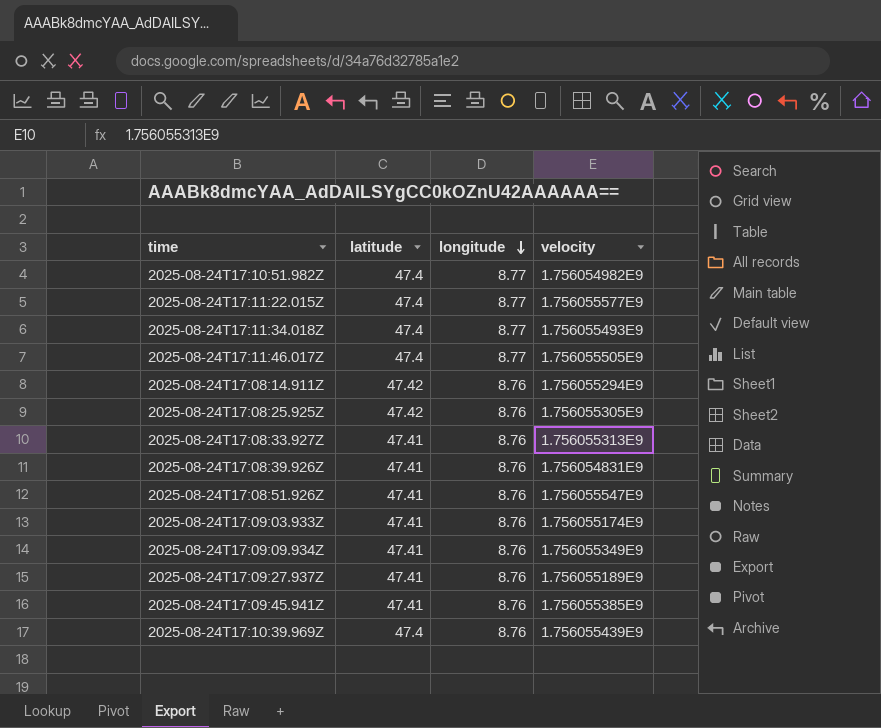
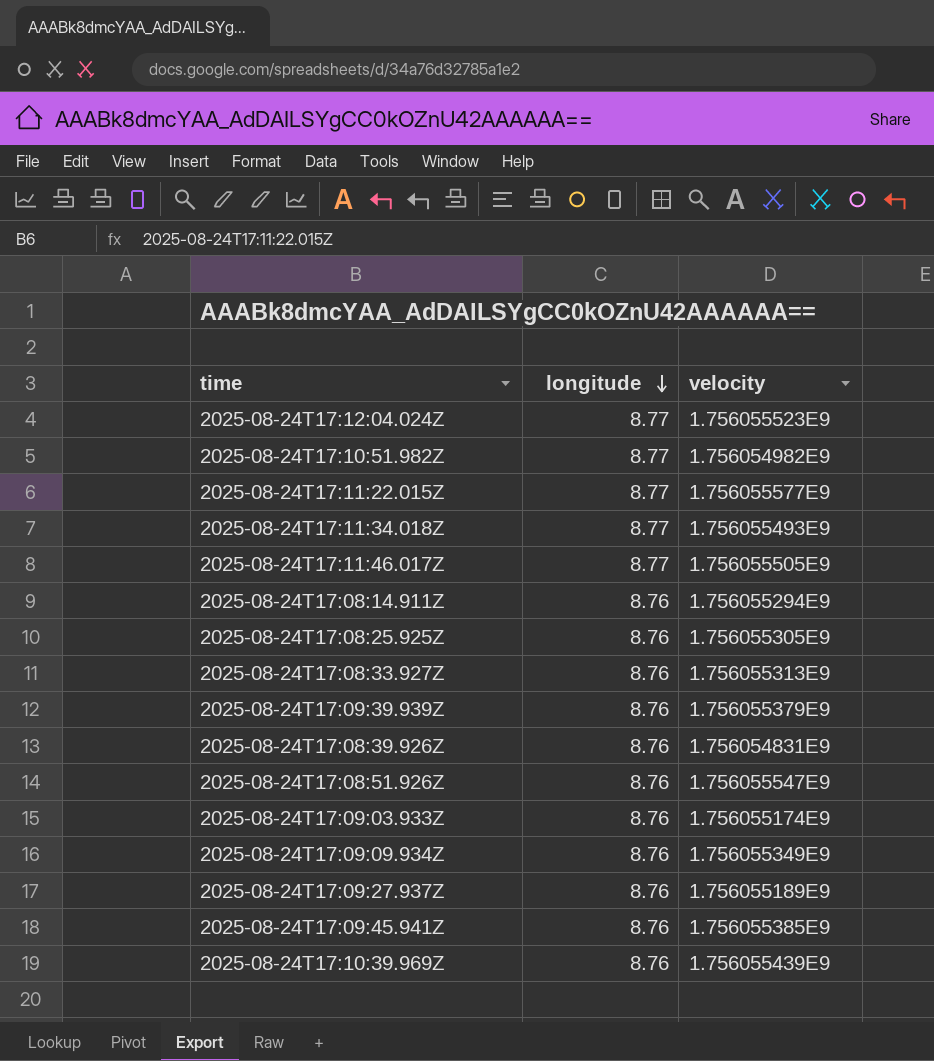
column latitude | position: 2 -> none
row 2025-08-24T17:12:04.024Z: none -> 8.77 | 1.756055523E9
row 2025-08-24T17:09:39.939Z: none -> 8.76 | 1.756055379E9

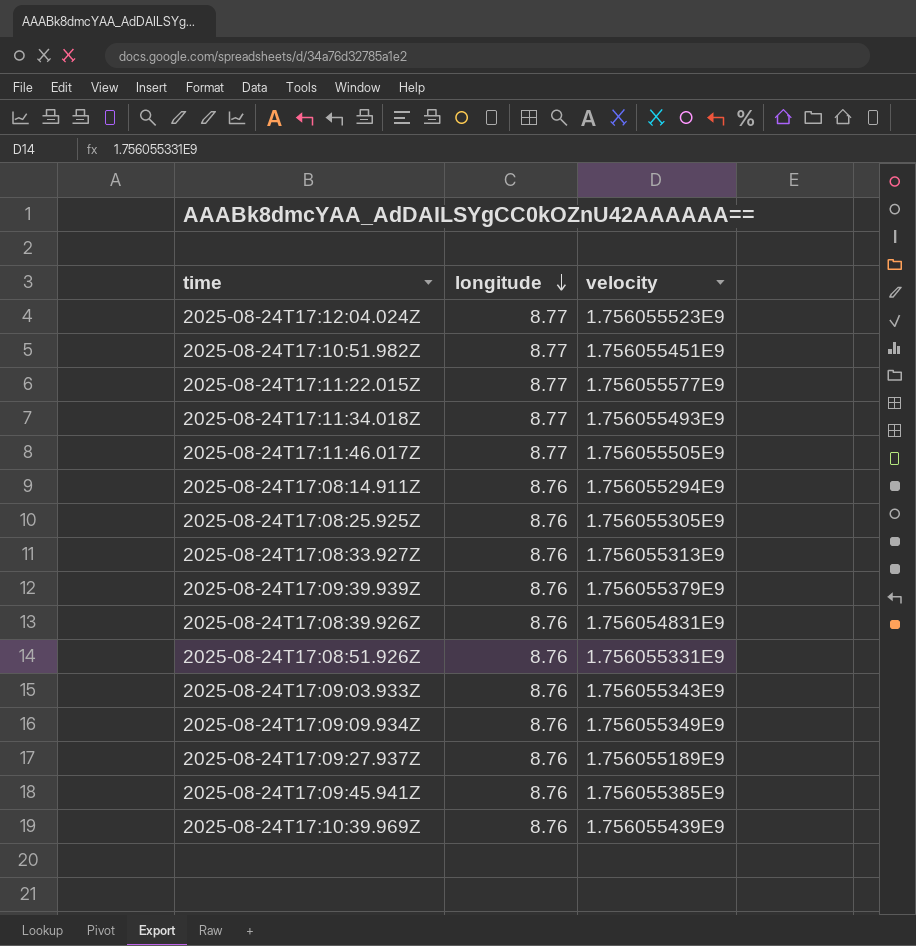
2025-08-24T17:10:51.982Z | velocity: 1.756054982E9 -> 1.756055451E9
2025-08-24T17:08:51.926Z | velocity: 1.756055547E9 -> 1.756055331E9
2025-08-24T17:09:03.933Z | velocity: 1.756055174E9 -> 1.756055343E9

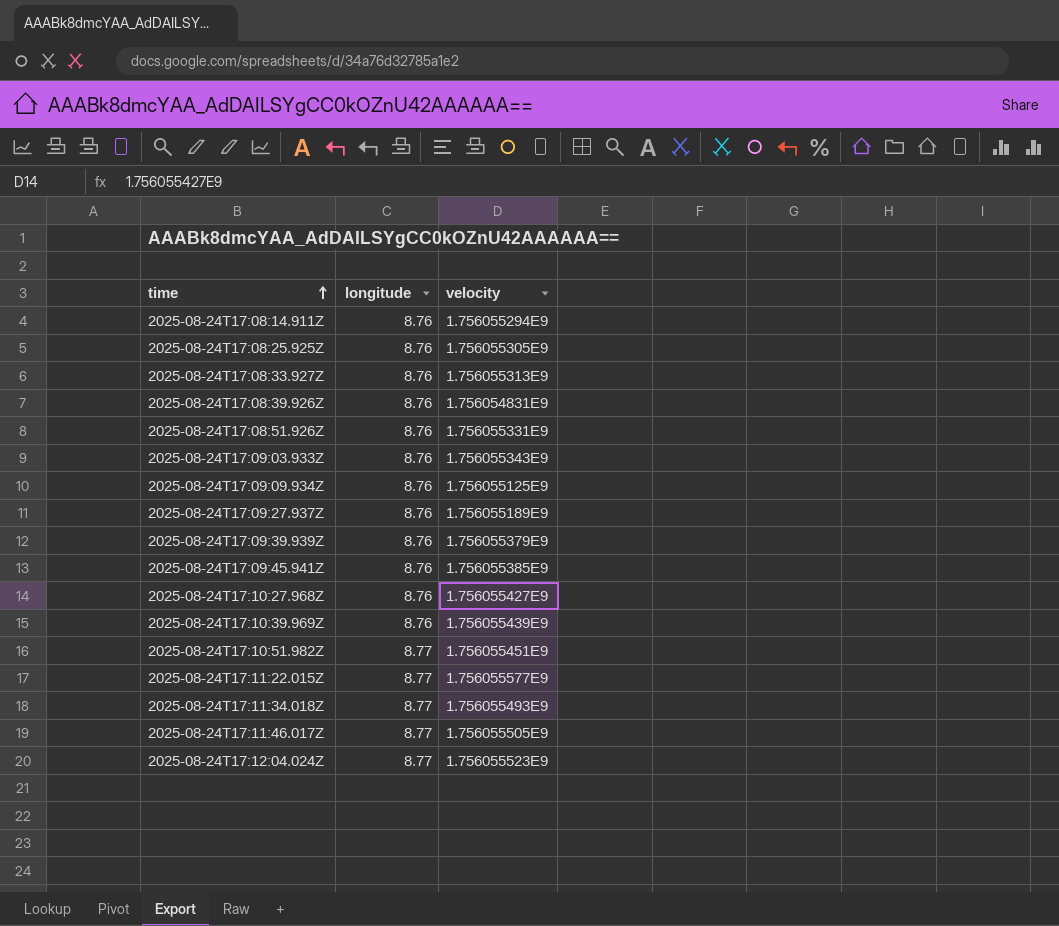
row order: longitude descending -> time ascending
2025-08-24T17:09:09.934Z | velocity: 1.756055349E9 -> 1.756055125E9
row 2025-08-24T17:10:27.968Z: none -> 8.76 | 1.756055427E9

